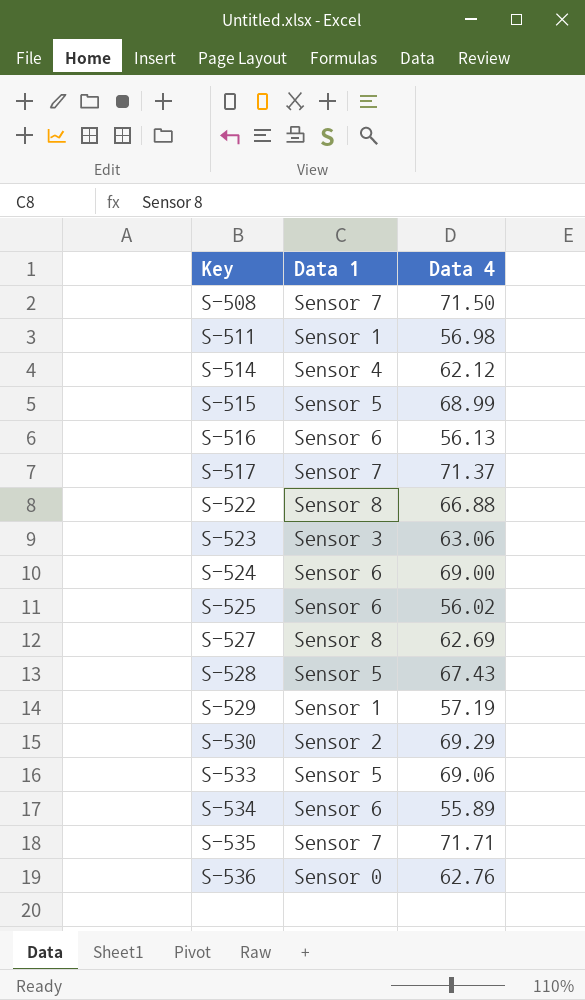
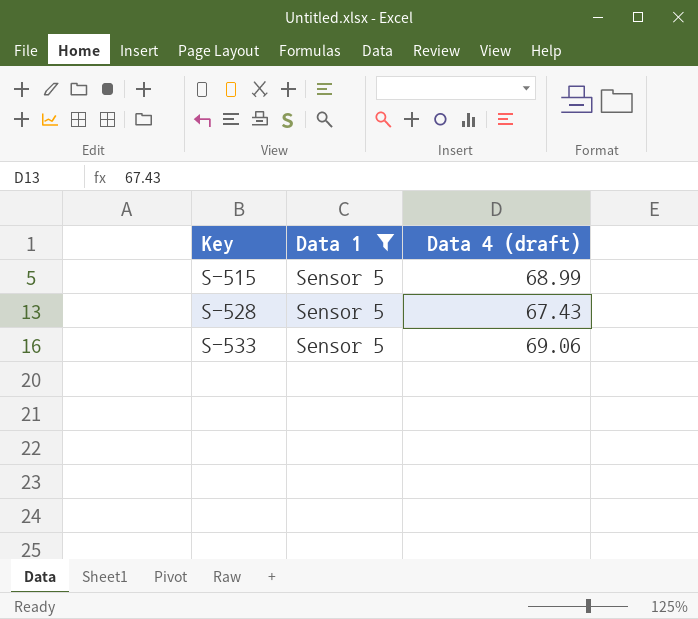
filter: none -> Data 1 = Sensor 5
column name: Data 4 -> Data 4 (draft)

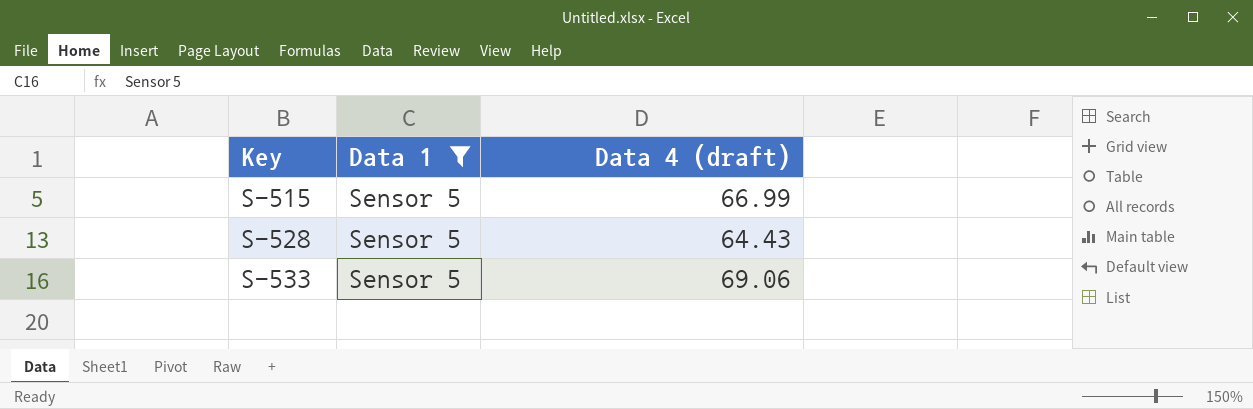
S-515 | Data 4 (draft): 68.99 -> 66.99
S-528 | Data 4 (draft): 67.43 -> 64.43

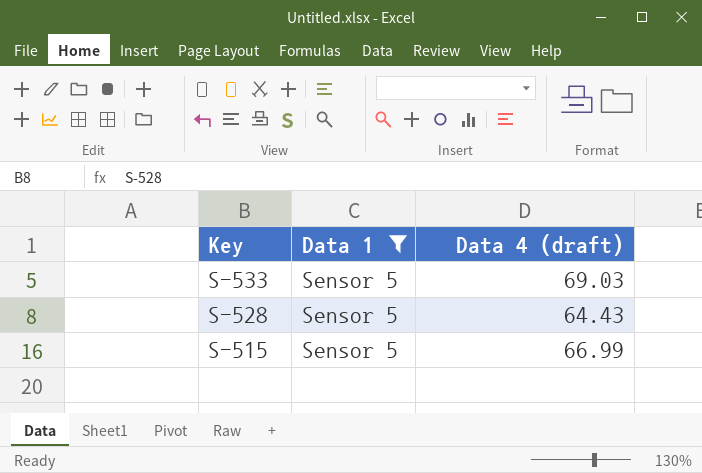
row order: Key ascending -> Key descending
S-533 | Data 4 (draft): 69.06 -> 69.03

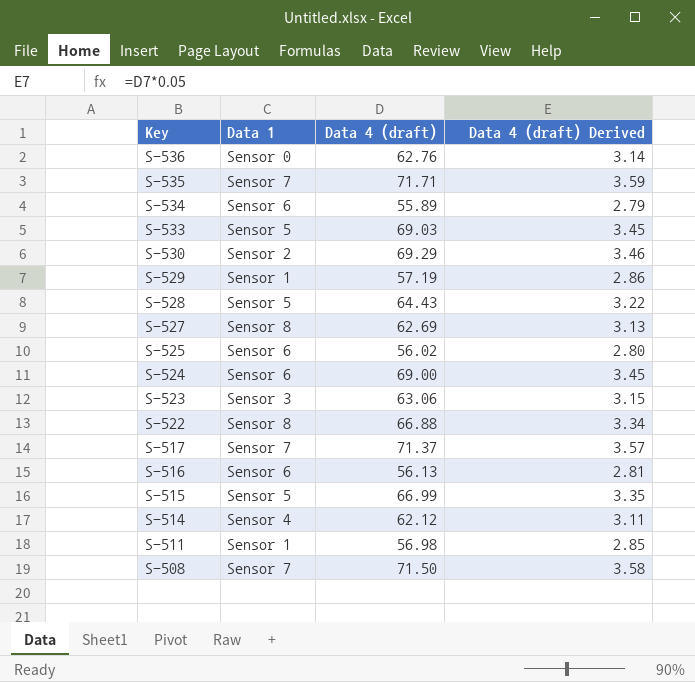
filter: Data 1 = Sensor 5 -> none
column Data 4 (draft) Derived | formula: none -> [Data 4 (draft)] * 0.05

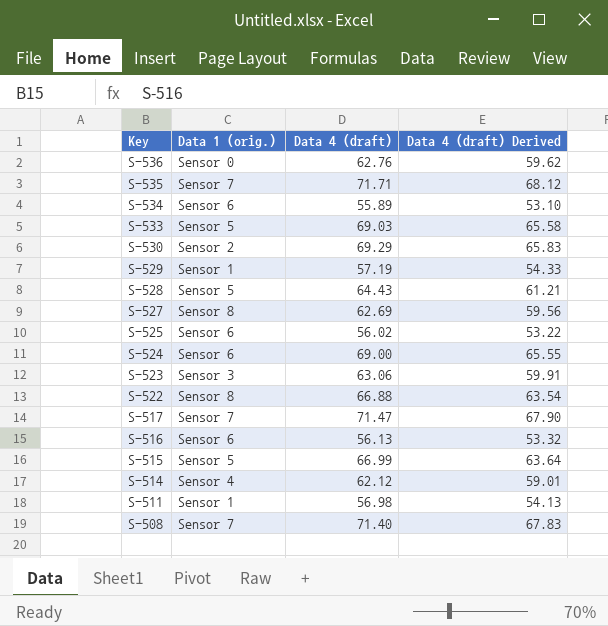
column name: Data 1 -> Data 1 (orig.)
column Data 4 (draft) Derived | formula: [Data 4 (draft)] * 0.05 -> [Data 4 (draft)] * 0.95
S-517 | Data 4 (draft): 71.37 -> 71.47
S-508 | Data 4 (draft): 71.50 -> 71.40

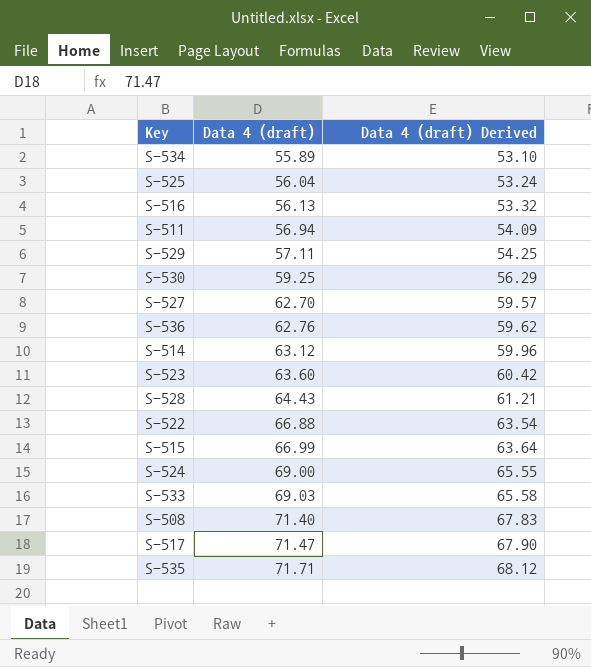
row order: Key descending -> Data 4 (draft) ascending
column Data 1 (orig.) | position: 2 -> none
S-525 | Data 4 (draft): 56.02 -> 56.04
S-525 | Data 4 (draft) Derived: 53.22 -> 53.24
S-511 | Data 4 (draft): 56.98 -> 56.94
S-511 | Data 4 (draft) Derived: 54.13 -> 54.09
S-529 | Data 4 (draft): 57.19 -> 57.11
S-529 | Data 4 (draft) Derived: 54.33 -> 54.25
S-530 | Data 4 (draft): 69.29 -> 59.25
S-530 | Data 4 (draft) Derived: 65.83 -> 56.29
S-527 | Data 4 (draft): 62.69 -> 62.70
S-527 | Data 4 (draft) Derived: 59.56 -> 59.57
S-514 | Data 4 (draft): 62.12 -> 63.12
S-514 | Data 4 (draft) Derived: 59.01 -> 59.96
S-523 | Data 4 (draft): 63.06 -> 63.60
S-523 | Data 4 (draft) Derived: 59.91 -> 60.42

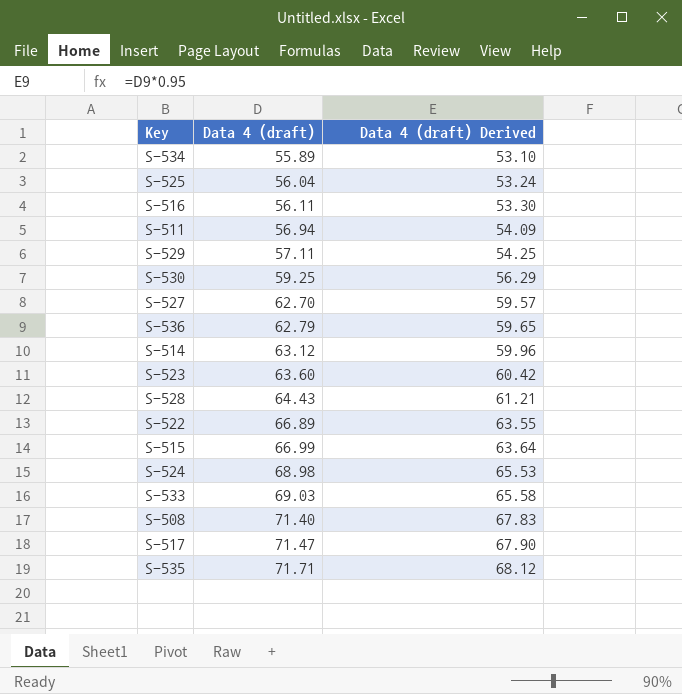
S-516 | Data 4 (draft): 56.13 -> 56.11
S-516 | Data 4 (draft) Derived: 53.32 -> 53.30
S-536 | Data 4 (draft): 62.76 -> 62.79
S-536 | Data 4 (draft) Derived: 59.62 -> 59.65
S-522 | Data 4 (draft): 66.88 -> 66.89
S-522 | Data 4 (draft) Derived: 63.54 -> 63.55
S-524 | Data 4 (draft): 69.00 -> 68.98
S-524 | Data 4 (draft) Derived: 65.55 -> 65.53

